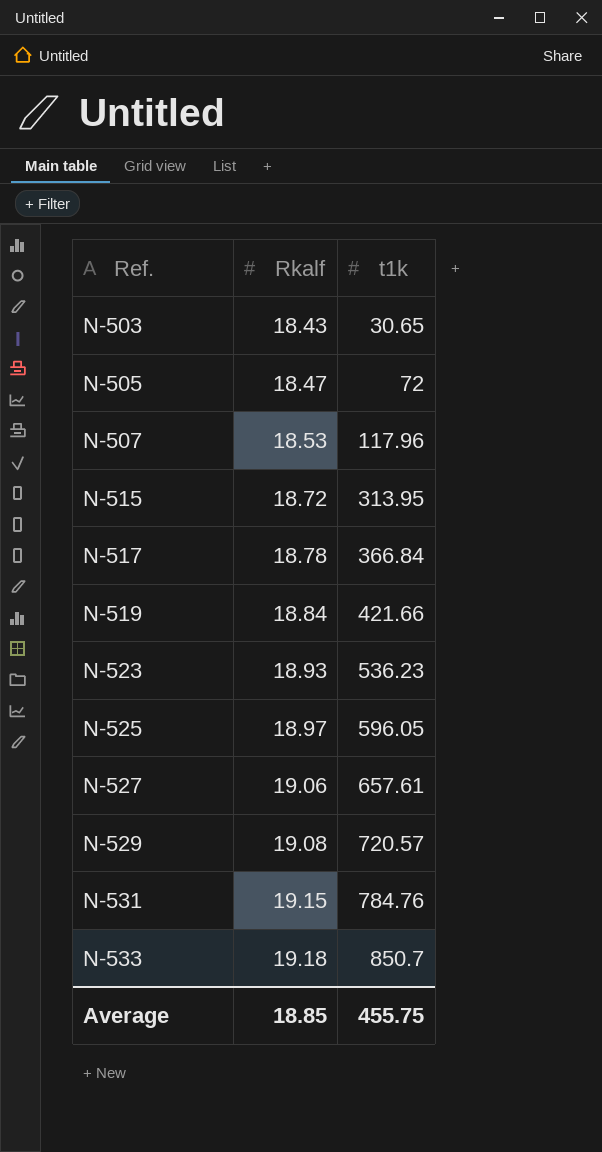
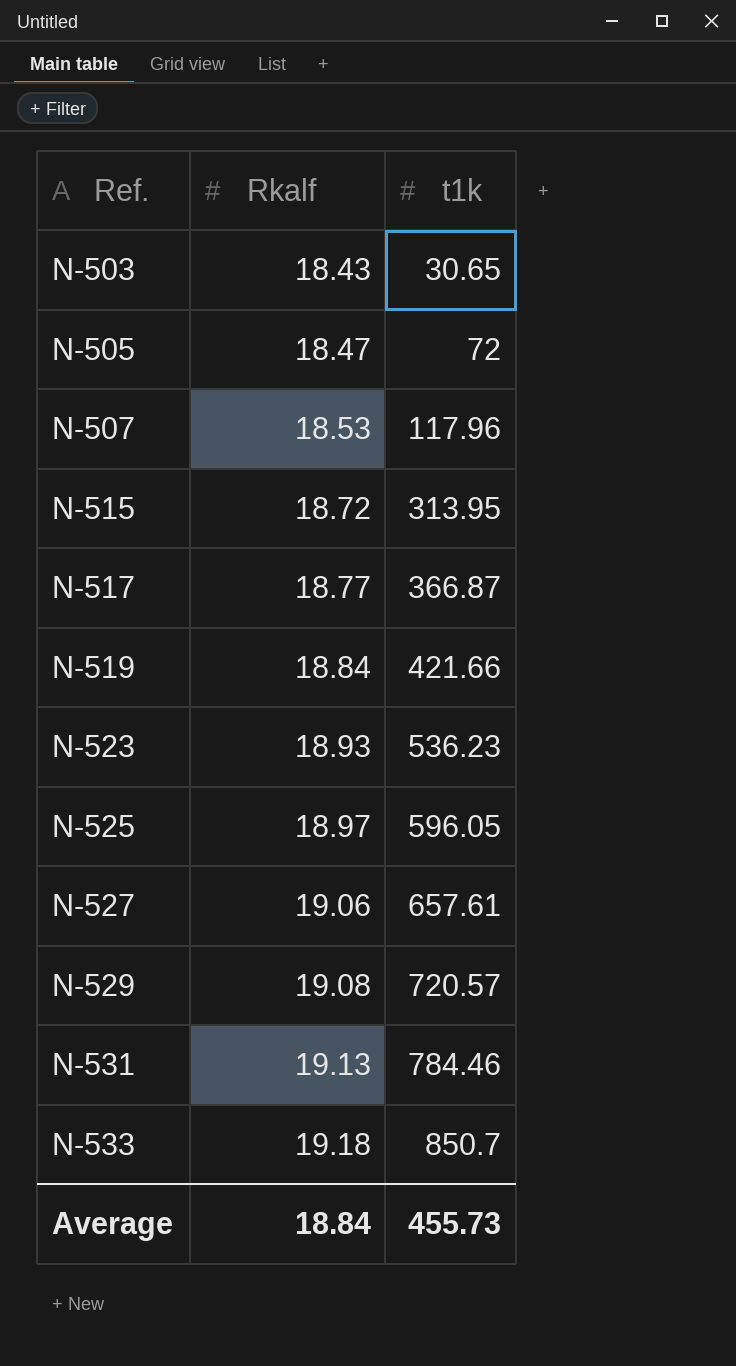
N-517 | Rkalf: 18.78 -> 18.77
N-517 | t1k: 366.84 -> 366.87
N-531 | Rkalf: 19.15 -> 19.13
N-531 | t1k: 784.76 -> 784.46
Average | Rkalf: 18.85 -> 18.84
Average | t1k: 455.75 -> 455.73

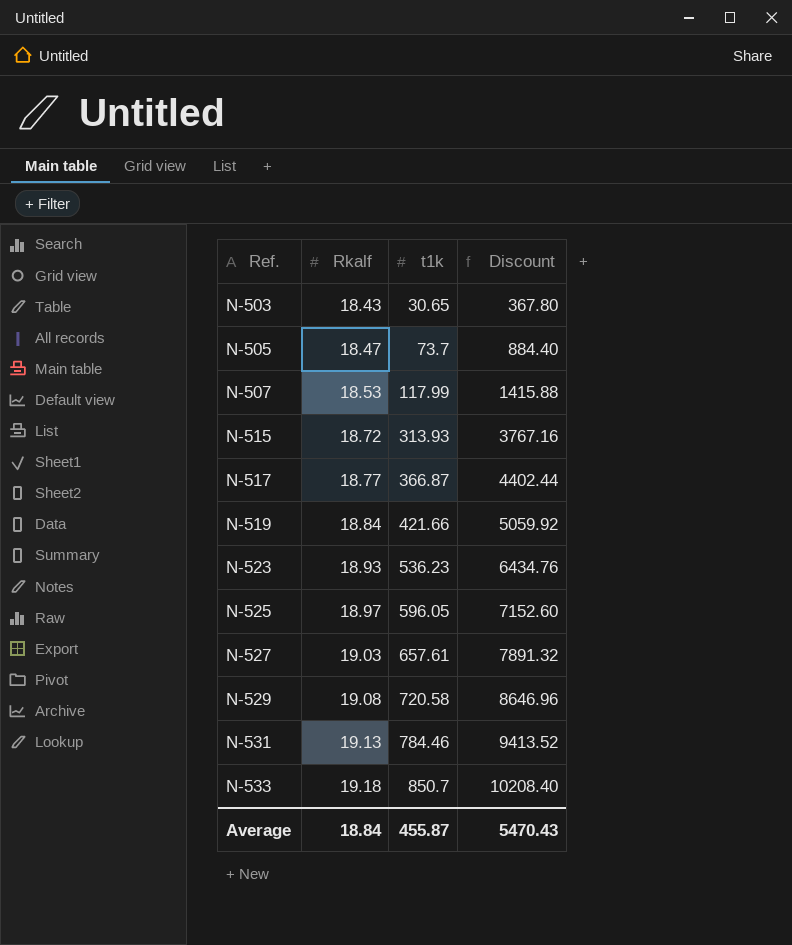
column Discount | formula: none -> [t1k] * 12
N-505 | t1k: 72 -> 73.7
N-507 | t1k: 117.96 -> 117.99
N-515 | t1k: 313.95 -> 313.93
N-527 | Rkalf: 19.06 -> 19.03
N-529 | t1k: 720.57 -> 720.58
Average | t1k: 455.73 -> 455.87

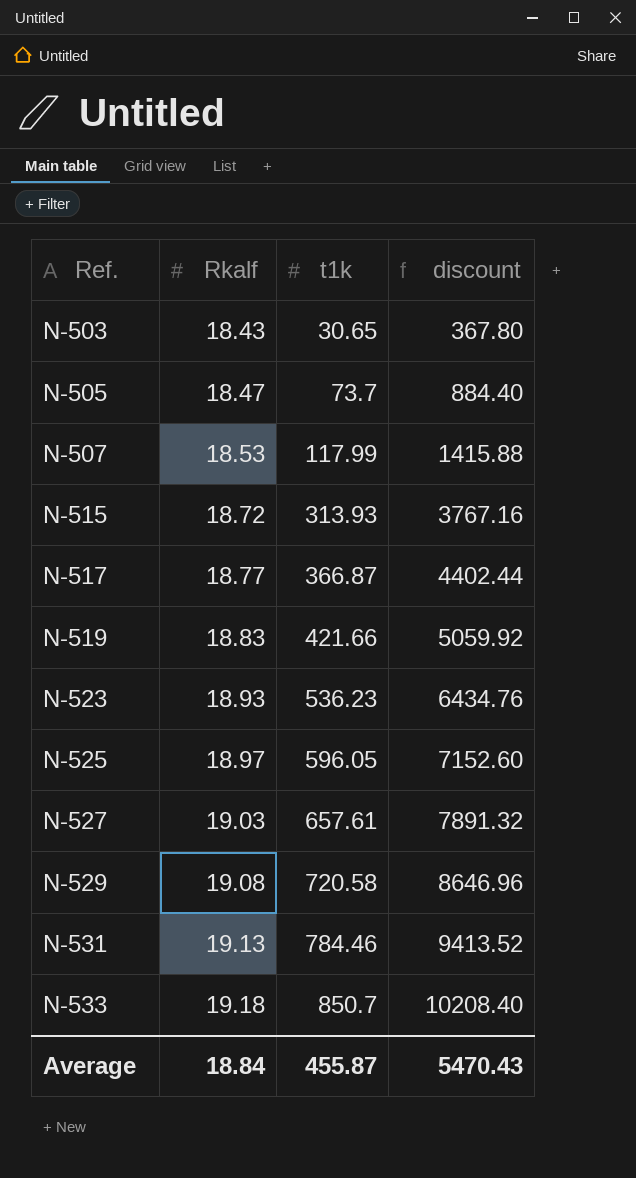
column name: Discount -> discount
N-519 | Rkalf: 18.84 -> 18.83

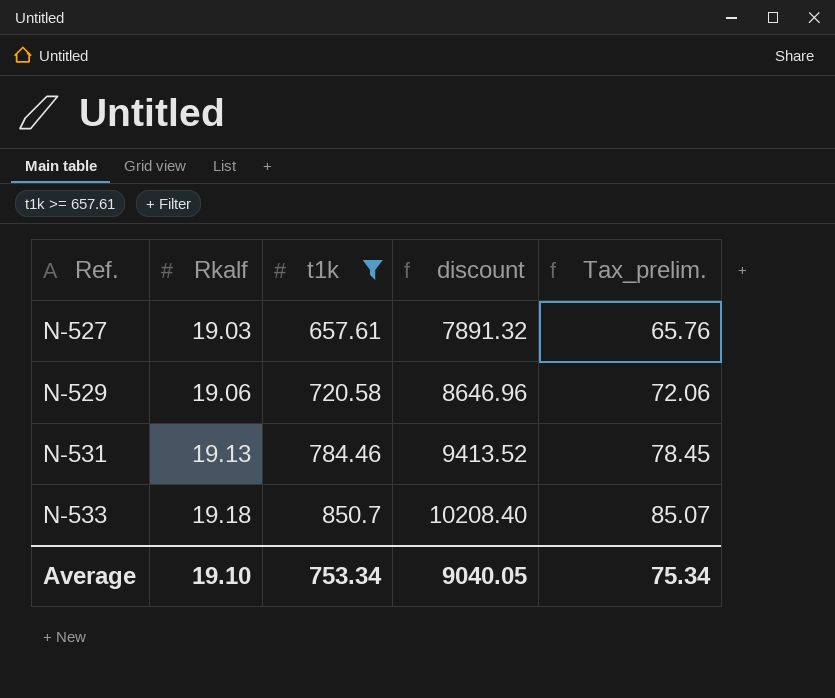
filter: none -> t1k >= 657.61
column Tax_prelim. | formula: none -> [t1k] * 0.1
N-529 | Rkalf: 19.08 -> 19.06
Average | Rkalf: 18.84 -> 19.10
Average | t1k: 455.87 -> 753.34
Average | discount: 5470.43 -> 9040.05

